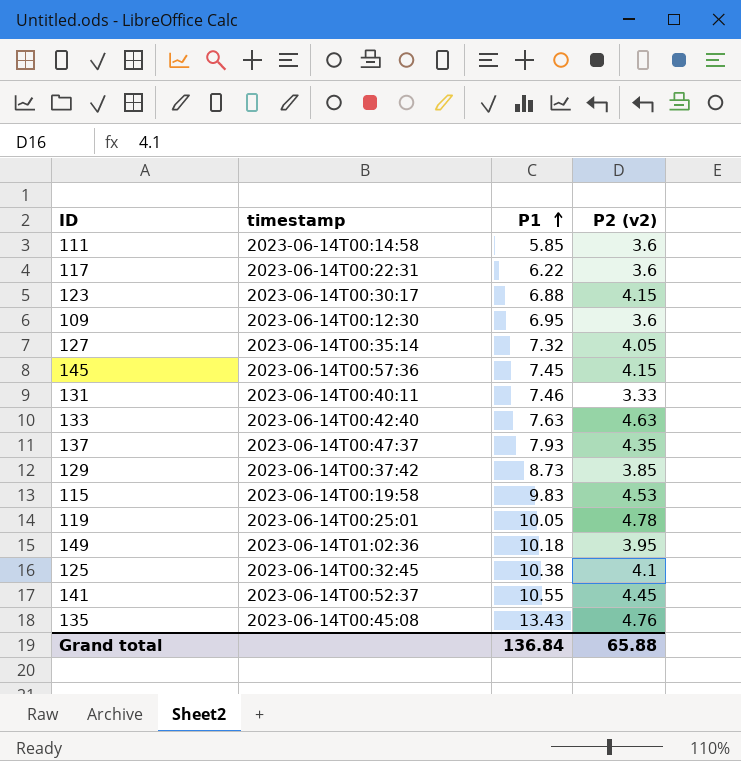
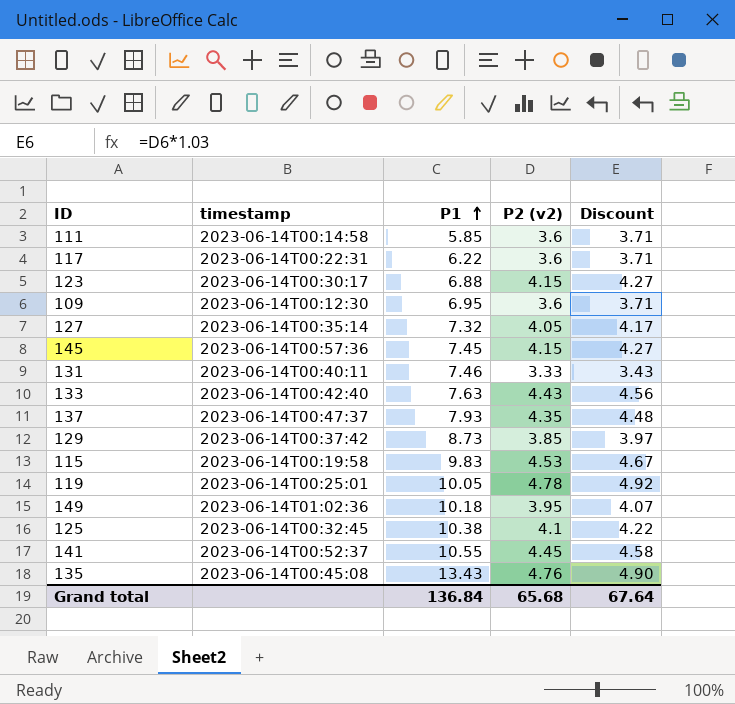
column Discount | formula: none -> [P2 (v2)] * 1.03
133 | P2 (v2): 4.63 -> 4.43
Grand total | P2 (v2): 65.88 -> 65.68

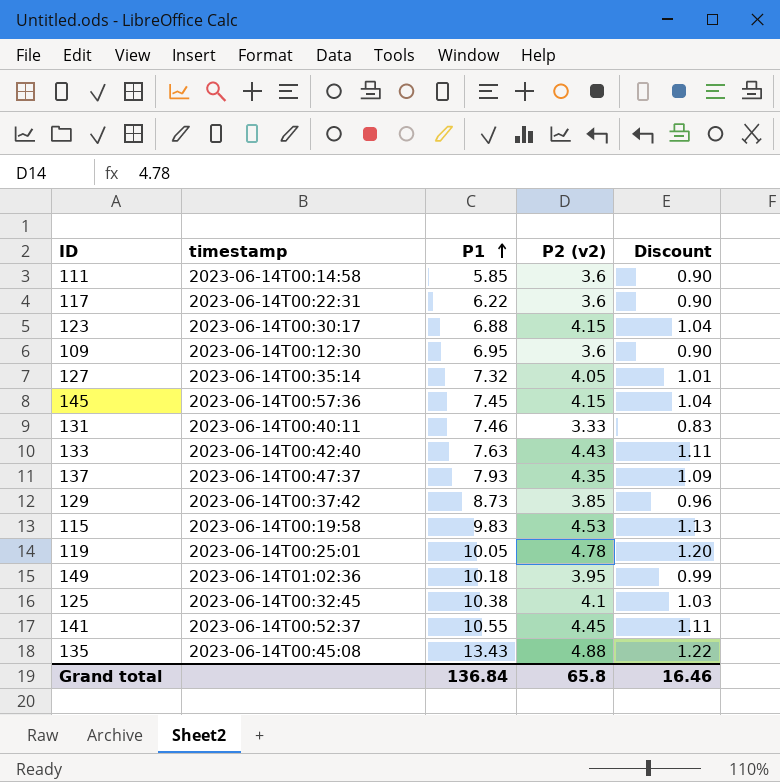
column Discount | formula: [P2 (v2)] * 1.03 -> [P2 (v2)] * 0.25
135 | P2 (v2): 4.76 -> 4.88
Grand total | P2 (v2): 65.68 -> 65.8
Grand total | Discount: 67.64 -> 16.46

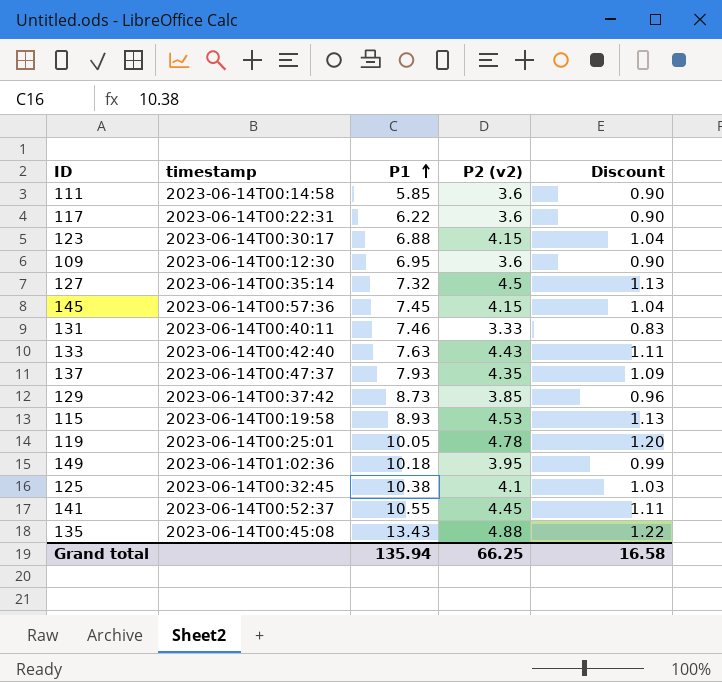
127 | P2 (v2): 4.05 -> 4.5
127 | Discount: 1.01 -> 1.13
115 | P1: 9.83 -> 8.93
Grand total | P1: 136.84 -> 135.94
Grand total | P2 (v2): 65.8 -> 66.25
Grand total | Discount: 16.46 -> 16.58

